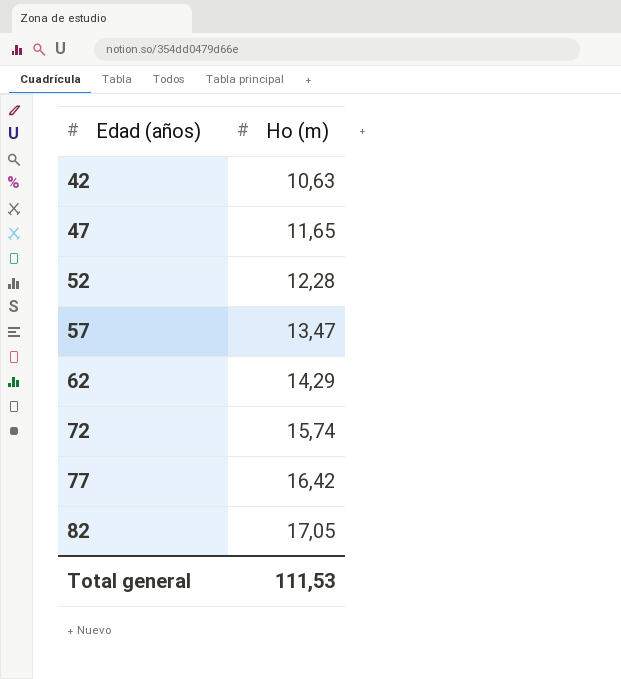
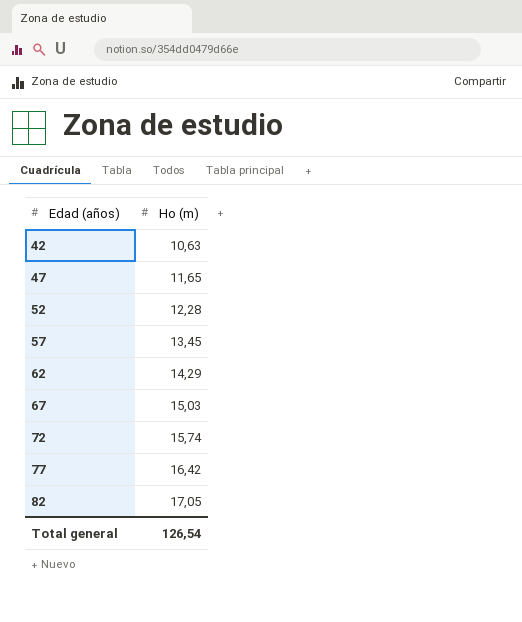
57 | Ho (m): 13,47 -> 13,45
row 67: none -> 15,03
Total general | Ho (m): 111,53 -> 126,54

